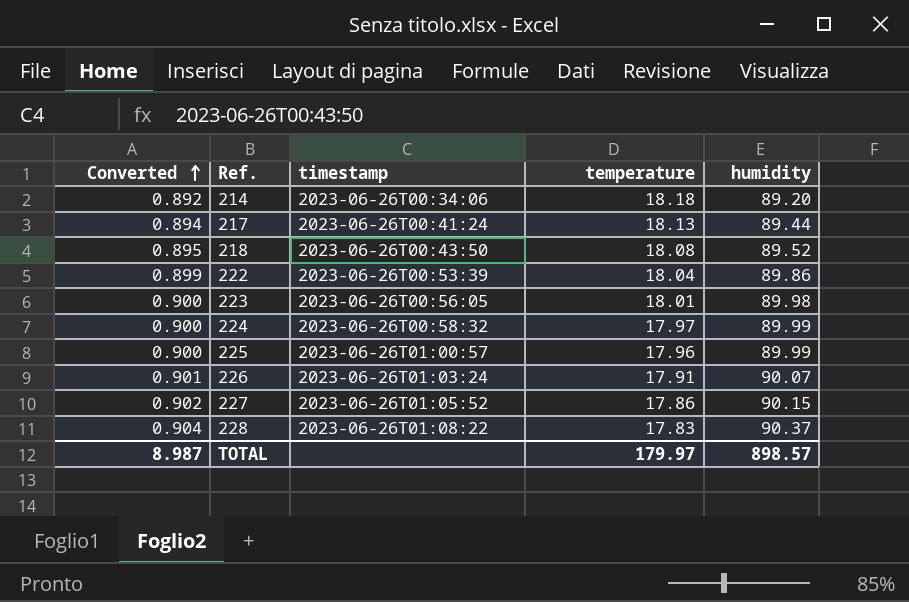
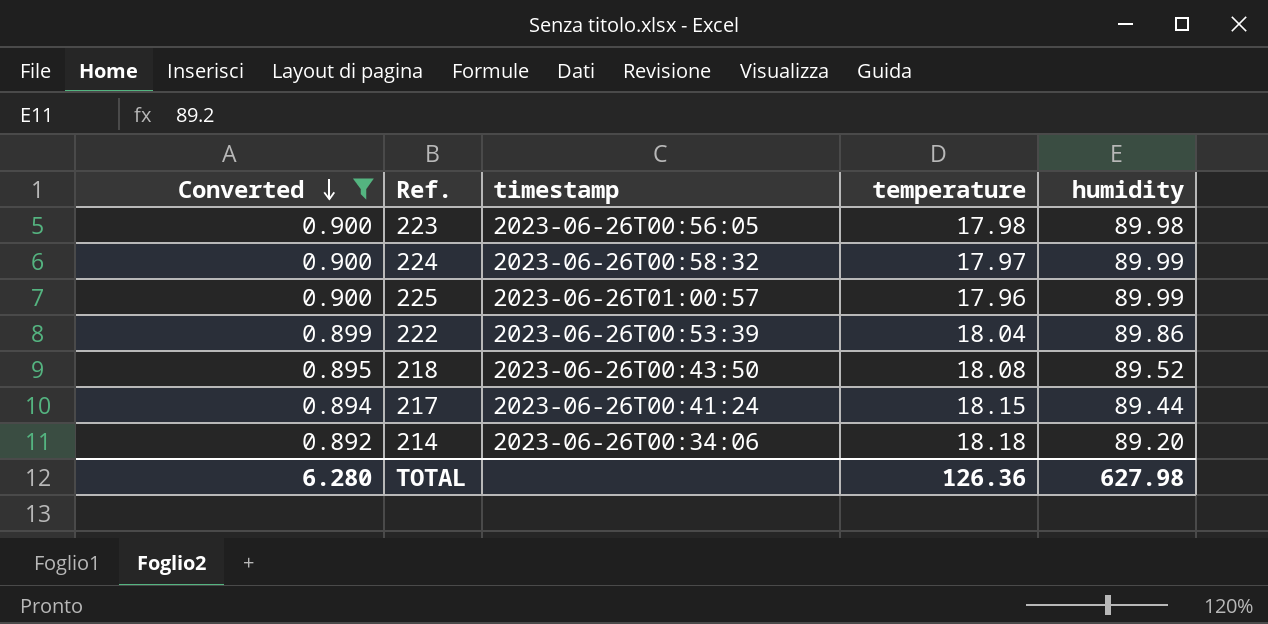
filter: none -> Converted <= 0.900
row order: Converted ascending -> Converted descending
223 | temperature: 18.01 -> 17.98
217 | temperature: 18.13 -> 18.15
TOTAL | Converted: 8.987 -> 6.280
TOTAL | temperature: 179.97 -> 126.36
TOTAL | humidity: 898.57 -> 627.98

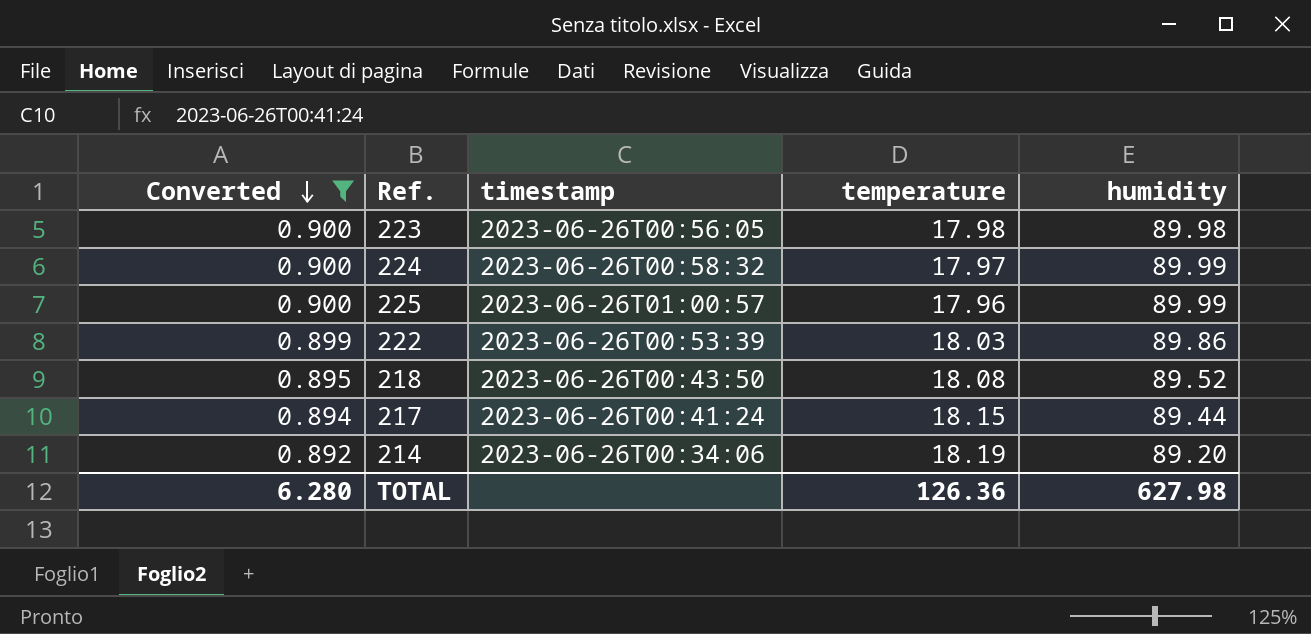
222 | temperature: 18.04 -> 18.03
214 | temperature: 18.18 -> 18.19

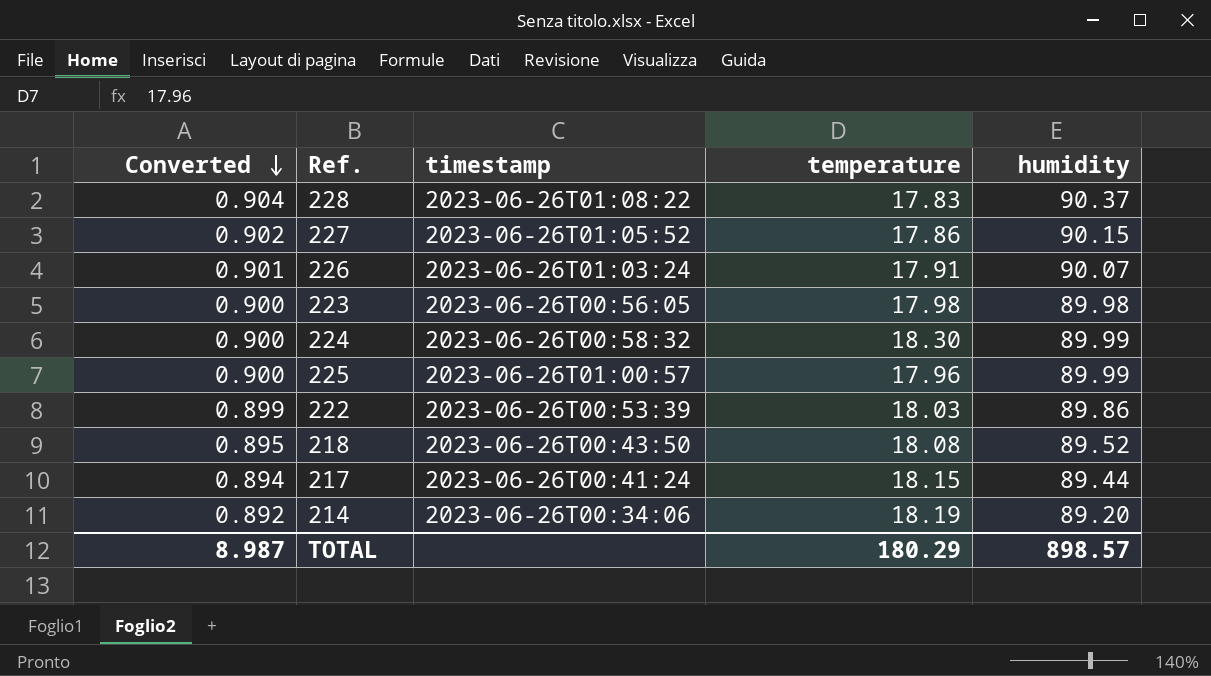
filter: Converted <= 0.900 -> none
224 | temperature: 17.97 -> 18.30
TOTAL | Converted: 6.280 -> 8.987
TOTAL | temperature: 126.36 -> 180.29
TOTAL | humidity: 627.98 -> 898.57

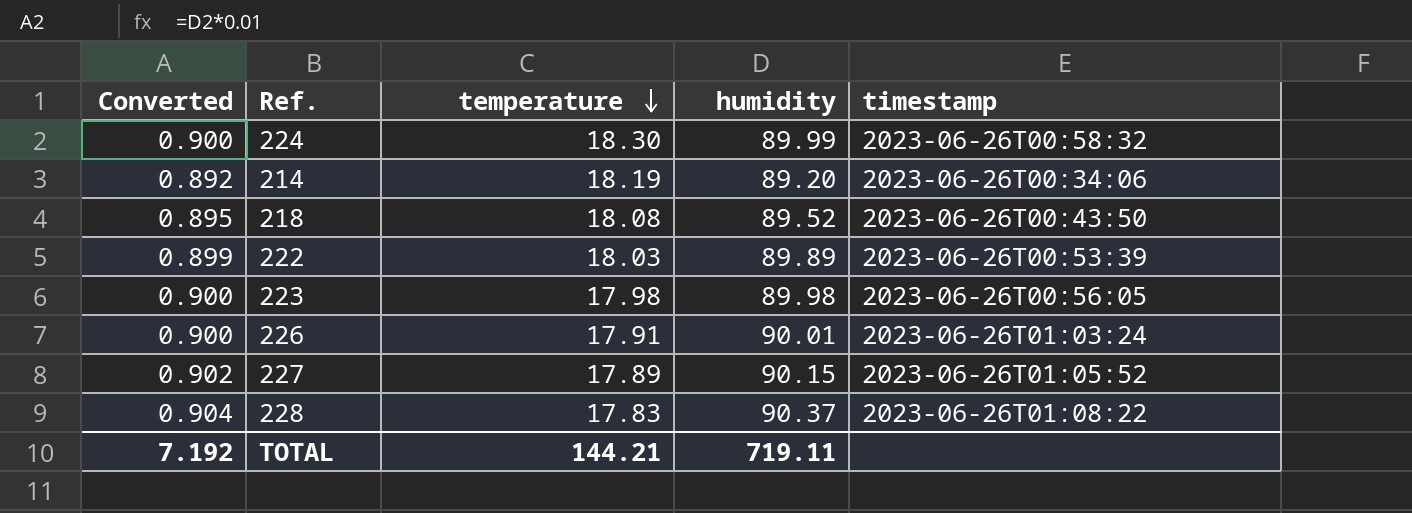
row order: Converted descending -> temperature descending
column timestamp | position: 3 -> 5
row 225: 0.900 | 2023-06-26T01:00:57 | 17.96 | 89.99 -> none
row 217: 0.894 | 2023-06-26T00:41:24 | 18.15 | 89.44 -> none
222 | humidity: 89.86 -> 89.89
226 | Converted: 0.901 -> 0.900
226 | humidity: 90.07 -> 90.01
227 | temperature: 17.86 -> 17.89
TOTAL | Converted: 8.987 -> 7.192
TOTAL | temperature: 180.29 -> 144.21
TOTAL | humidity: 898.57 -> 719.11

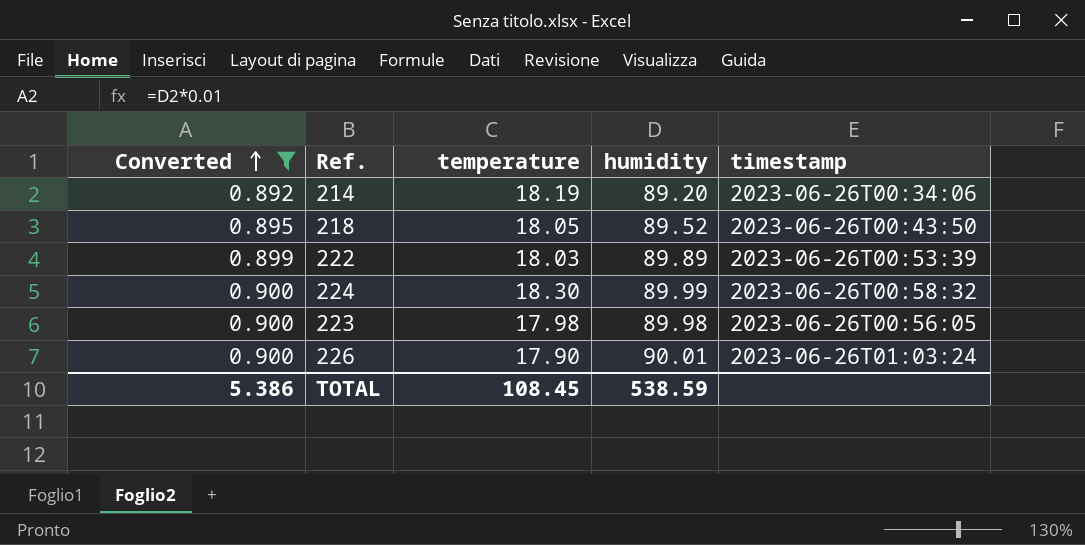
filter: none -> Converted <= 0.900
row order: temperature descending -> Converted ascending
218 | temperature: 18.08 -> 18.05
226 | temperature: 17.91 -> 17.90
TOTAL | Converted: 7.192 -> 5.386
TOTAL | temperature: 144.21 -> 108.45
TOTAL | humidity: 719.11 -> 538.59

